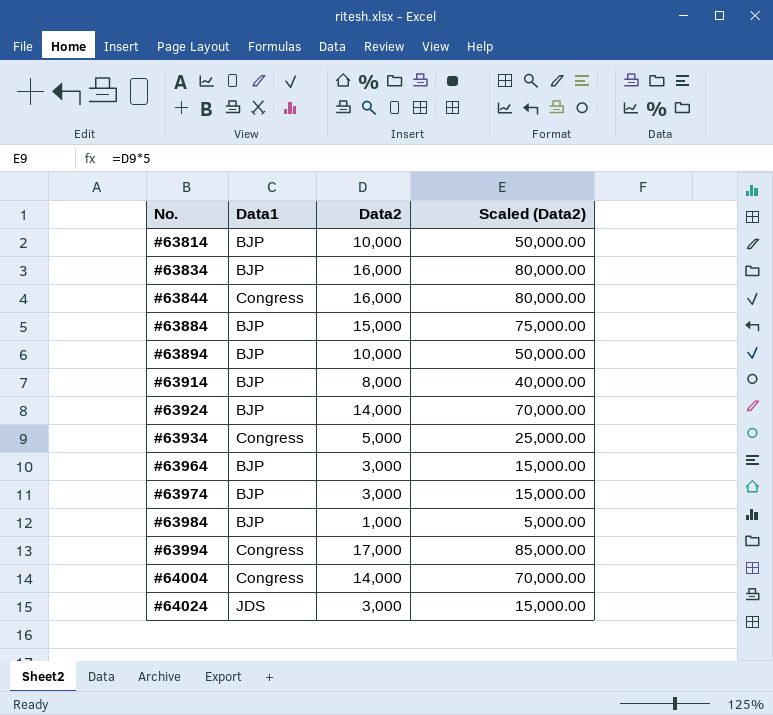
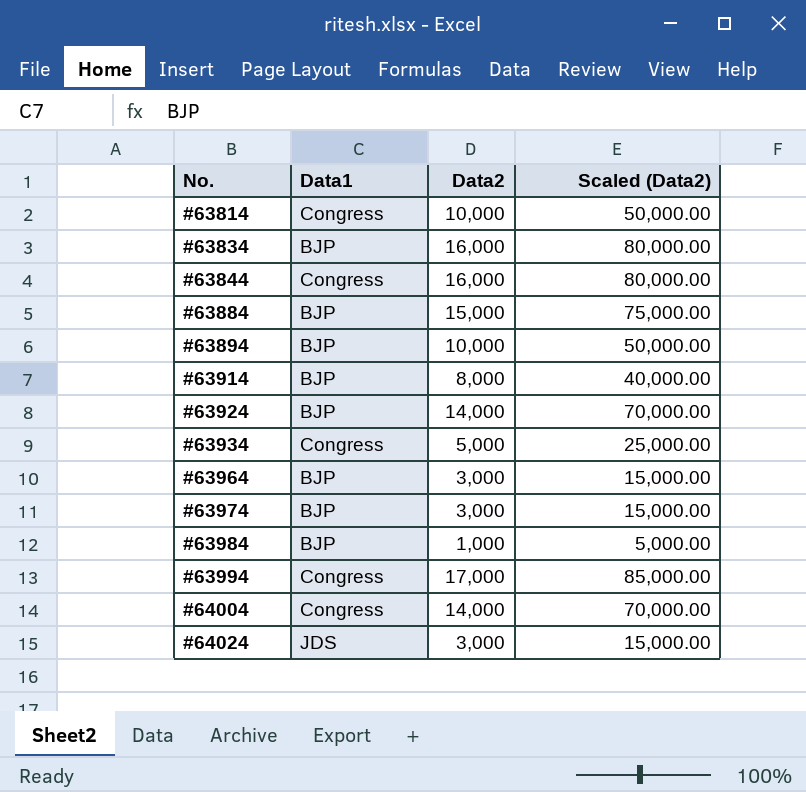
#63814 | Data1: BJP -> Congress

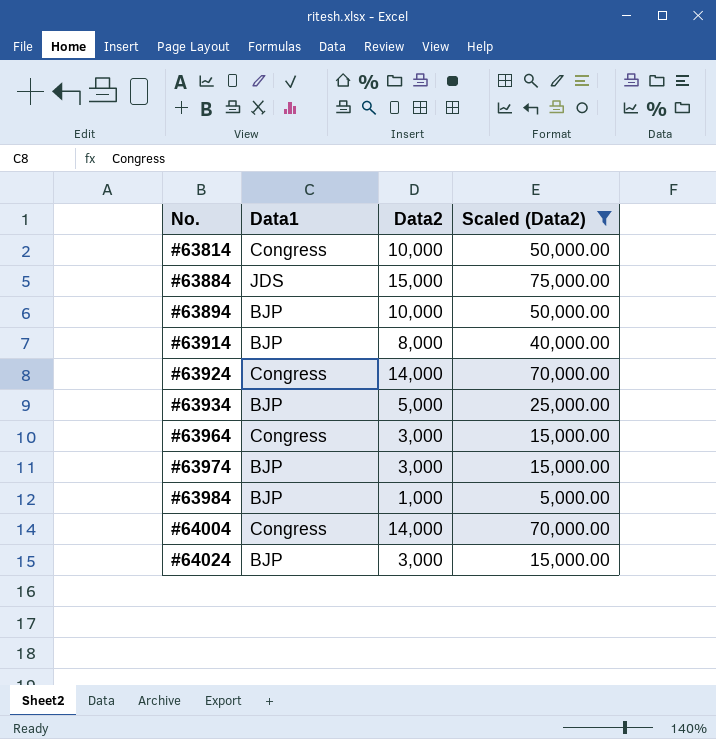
filter: none -> Scaled (Data2) <= 75,000.00
#63884 | Data1: BJP -> JDS
#63924 | Data1: BJP -> Congress
#63934 | Data1: Congress -> BJP
#63964 | Data1: BJP -> Congress
#64024 | Data1: JDS -> BJP

